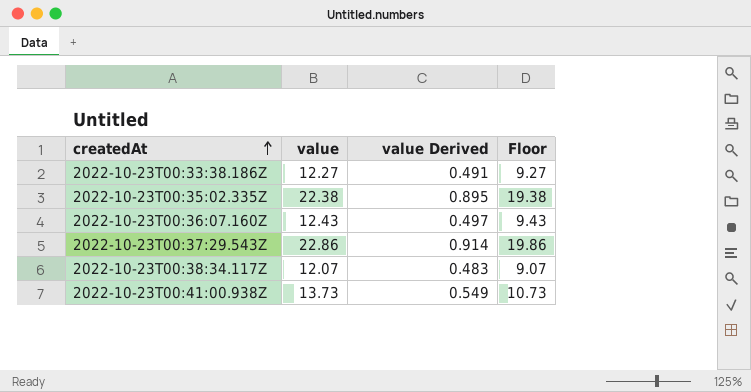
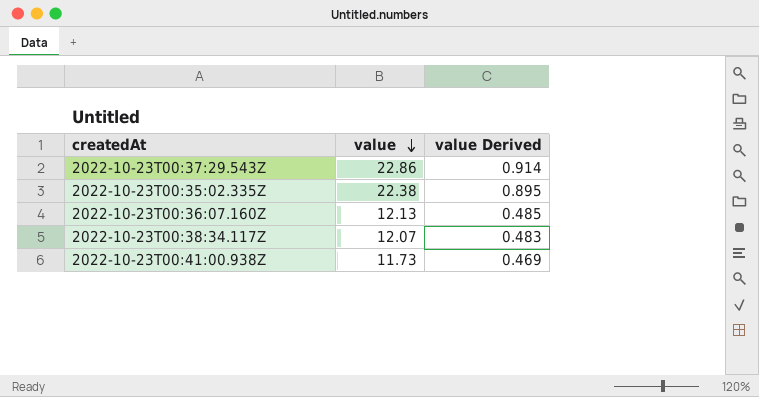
row order: createdAt ascending -> value descending
column Floor | formula: [value] - 3 -> none
row 2022-10-23T00:33:38.186Z: 12.27 | 0.491 | 9.27 -> none
2022-10-23T00:36:07.160Z | value: 12.43 -> 12.13
2022-10-23T00:36:07.160Z | value Derived: 0.497 -> 0.485
2022-10-23T00:41:00.938Z | value: 13.73 -> 11.73
2022-10-23T00:41:00.938Z | value Derived: 0.549 -> 0.469

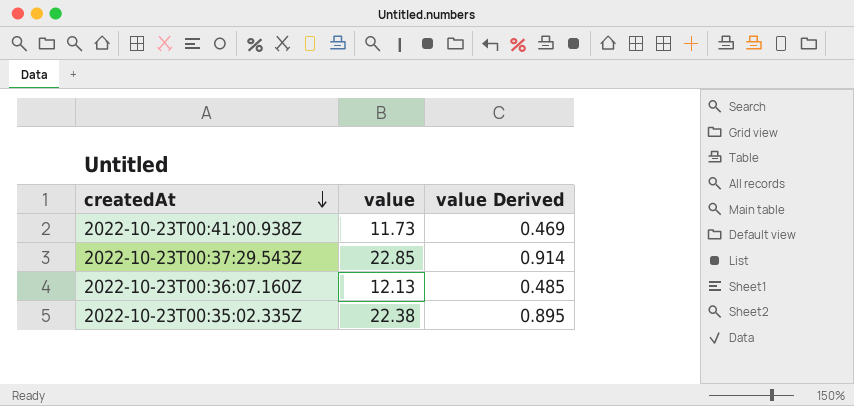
row order: value descending -> createdAt descending
row 2022-10-23T00:38:34.117Z: 12.07 | 0.483 -> none
2022-10-23T00:37:29.543Z | value: 22.86 -> 22.85

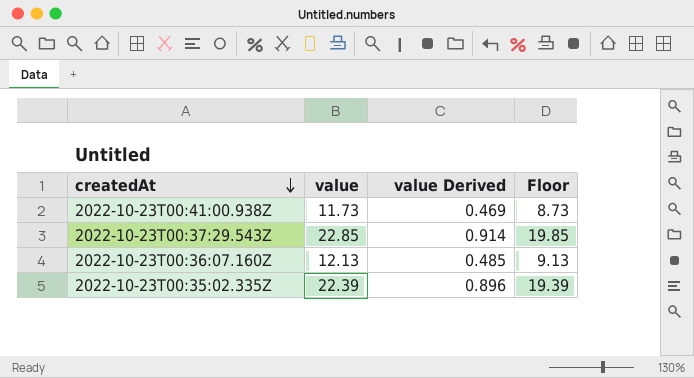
column Floor | formula: none -> [value] - 3
2022-10-23T00:35:02.335Z | value: 22.38 -> 22.39
2022-10-23T00:35:02.335Z | value Derived: 0.895 -> 0.896

